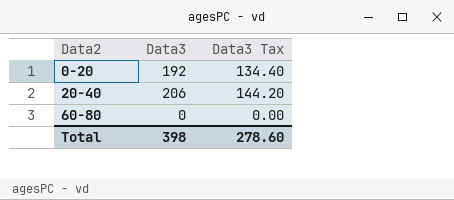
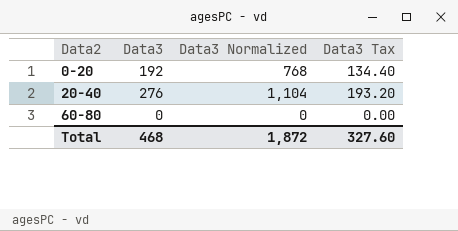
column Data3 Normalized | formula: none -> [Data3] * 4
20-40 | Data3: 206 -> 276
20-40 | Data3 Tax: 144.20 -> 193.20
Total | Data3: 398 -> 468
Total | Data3 Tax: 278.60 -> 327.60

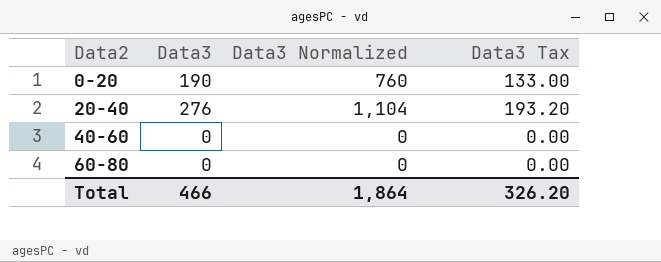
0-20 | Data3: 192 -> 190
0-20 | Data3 Normalized: 768 -> 760
0-20 | Data3 Tax: 134.40 -> 133.00
row 40-60: none -> 0 | 0 | 0.00
Total | Data3: 468 -> 466
Total | Data3 Normalized: 1,872 -> 1,864
Total | Data3 Tax: 327.60 -> 326.20

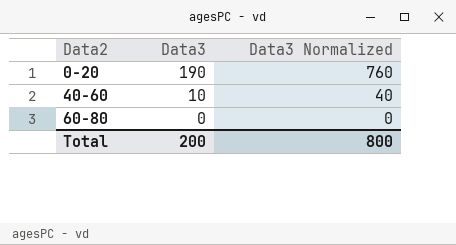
column Data3 Tax | formula: [Data3] * 0.7 -> none
row 20-40: 276 | 1,104 | 193.20 -> none
40-60 | Data3: 0 -> 10
40-60 | Data3 Normalized: 0 -> 40
Total | Data3: 466 -> 200
Total | Data3 Normalized: 1,864 -> 800

